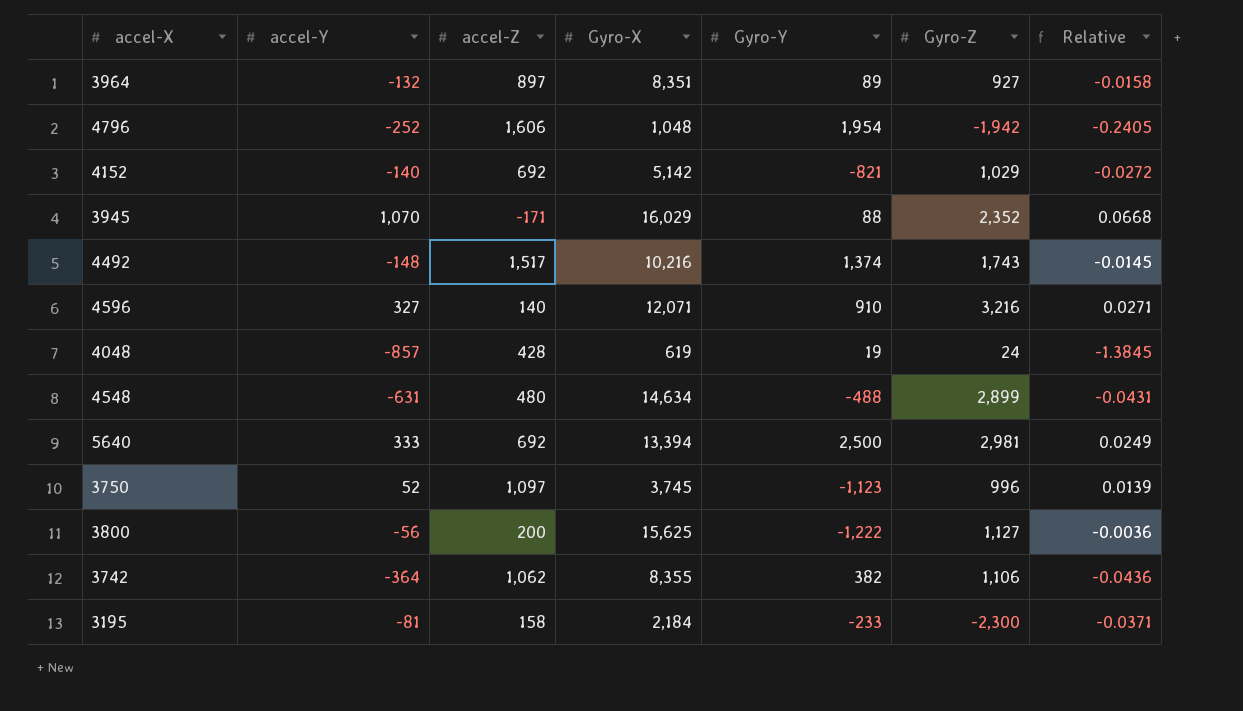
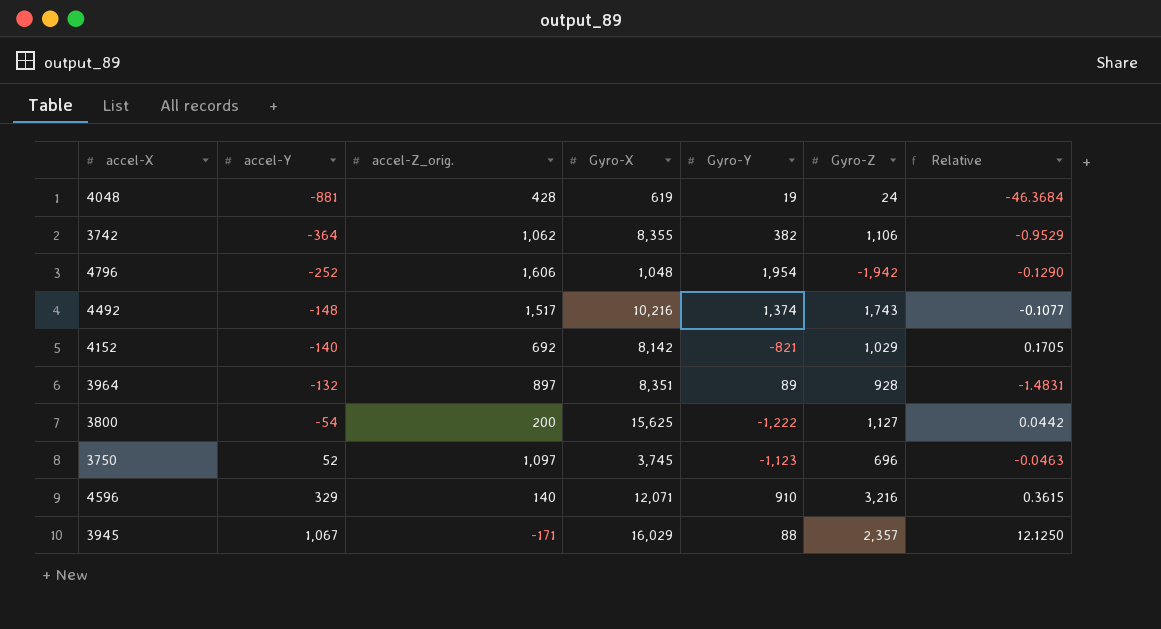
row order: none -> accel-Y ascending
column name: accel-Z -> accel-Z_orig.
column Relative | formula: [accel-Y] / [Gyro-X] -> [accel-Y] / [Gyro-Y]
row 4548: -631 | 480 | 14,634 | -488 | 2,899 | -0.0431 -> none
row 5640: 333 | 692 | 13,394 | 2,500 | 2,981 | 0.0249 -> none
row 3195: -81 | 158 | 2,184 | -233 | -2,300 | -0.0371 -> none
4048 | accel-Y: -857 -> -881
4152 | Gyro-X: 5,142 -> 8,142
3964 | Gyro-Z: 927 -> 928
3800 | accel-Y: -56 -> -54
3750 | Gyro-Z: 996 -> 696
4596 | accel-Y: 327 -> 329
3945 | accel-Y: 1,070 -> 1,067
3945 | Gyro-Z: 2,352 -> 2,357

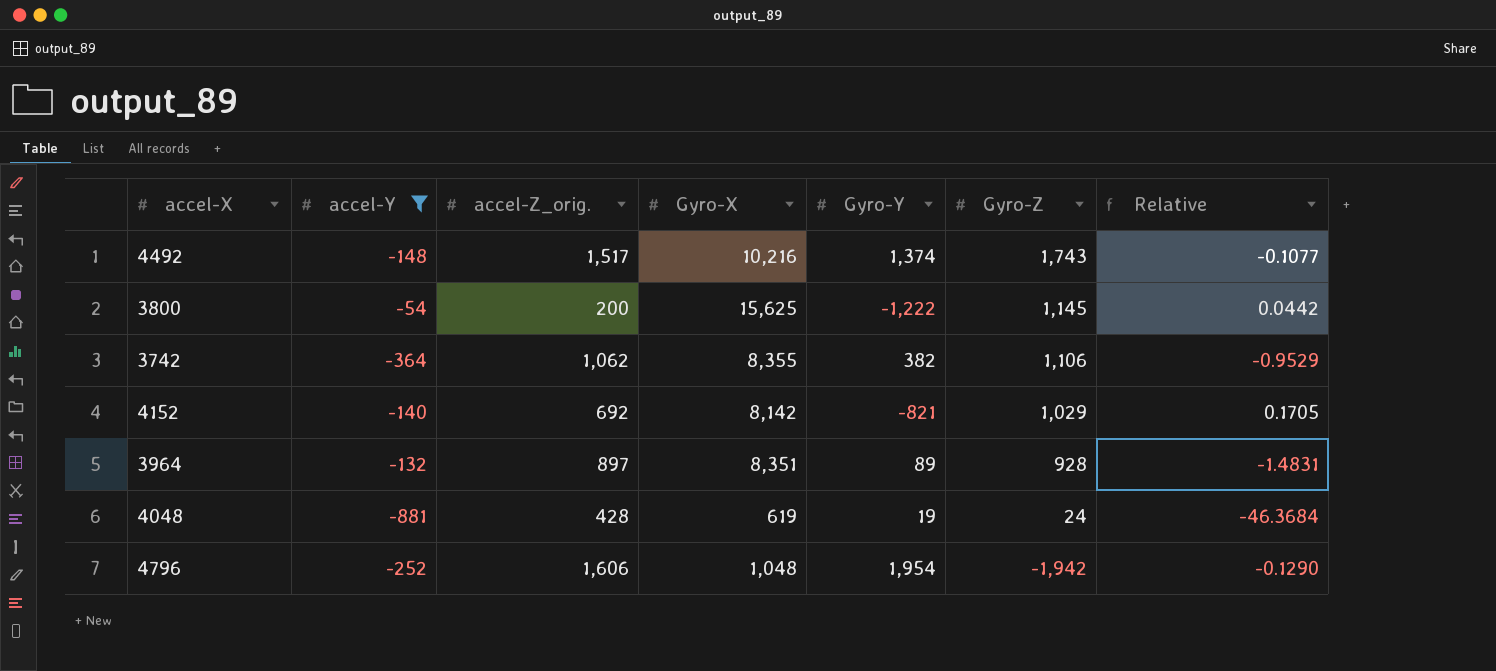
filter: none -> accel-Y <= -54
row order: accel-Y ascending -> Gyro-Z descending
3800 | Gyro-Z: 1,127 -> 1,145

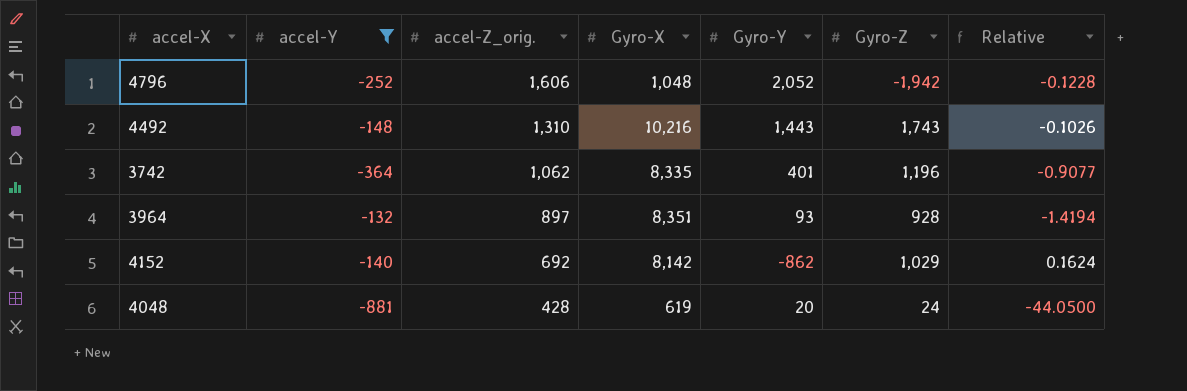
row order: Gyro-Z descending -> accel-Z_orig. descending
row 3800: -54 | 200 | 15,625 | -1,222 | 1,145 | 0.0442 -> none
4796 | Gyro-Y: 1,954 -> 2,052
4796 | Relative: -0.1290 -> -0.1228
4492 | accel-Z_orig.: 1,517 -> 1,310
4492 | Gyro-Y: 1,374 -> 1,443
4492 | Relative: -0.1077 -> -0.1026
3742 | Gyro-X: 8,355 -> 8,335
3742 | Gyro-Y: 382 -> 401
3742 | Gyro-Z: 1,106 -> 1,196
3742 | Relative: -0.9529 -> -0.9077
3964 | Gyro-Y: 89 -> 93
3964 | Relative: -1.4831 -> -1.4194
4152 | Gyro-Y: -821 -> -862
4152 | Relative: 0.1705 -> 0.1624
4048 | Gyro-Y: 19 -> 20
4048 | Relative: -46.3684 -> -44.0500

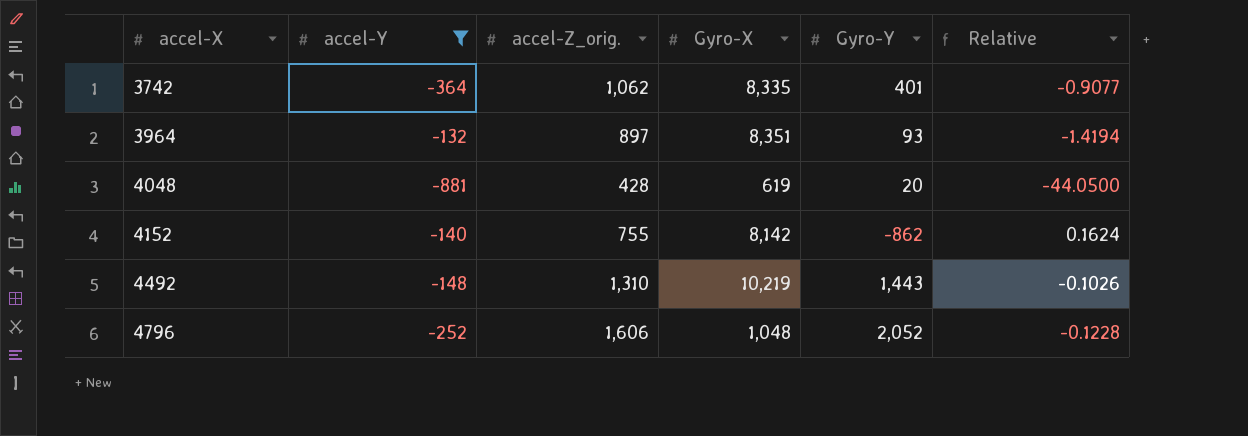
row order: accel-Z_orig. descending -> accel-X ascending
column Gyro-Z | position: 6 -> none
4152 | accel-Z_orig.: 692 -> 755
4492 | Gyro-X: 10,216 -> 10,219

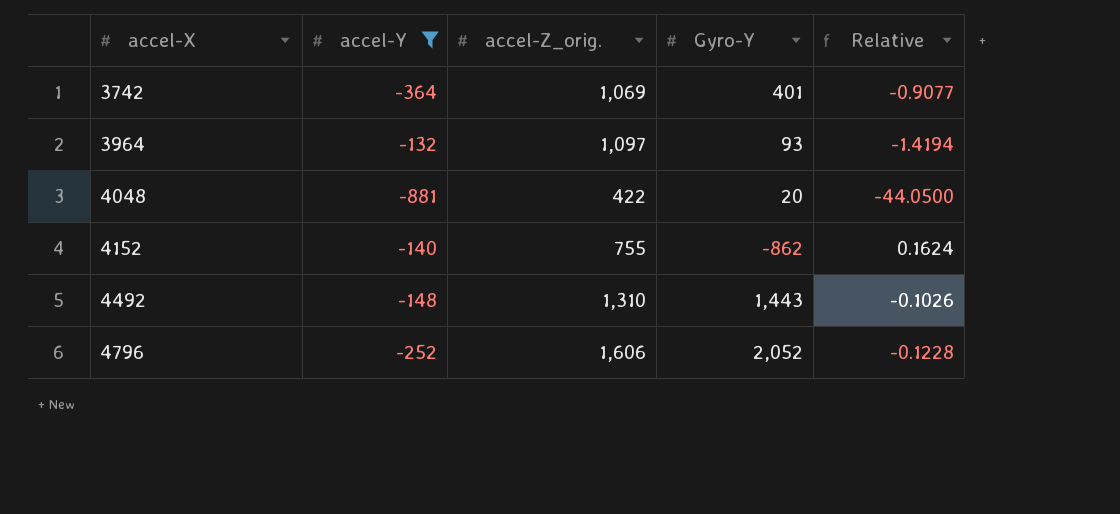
column Gyro-X | position: 4 -> none
3742 | accel-Z_orig.: 1,062 -> 1,069
3964 | accel-Z_orig.: 897 -> 1,097
4048 | accel-Z_orig.: 428 -> 422

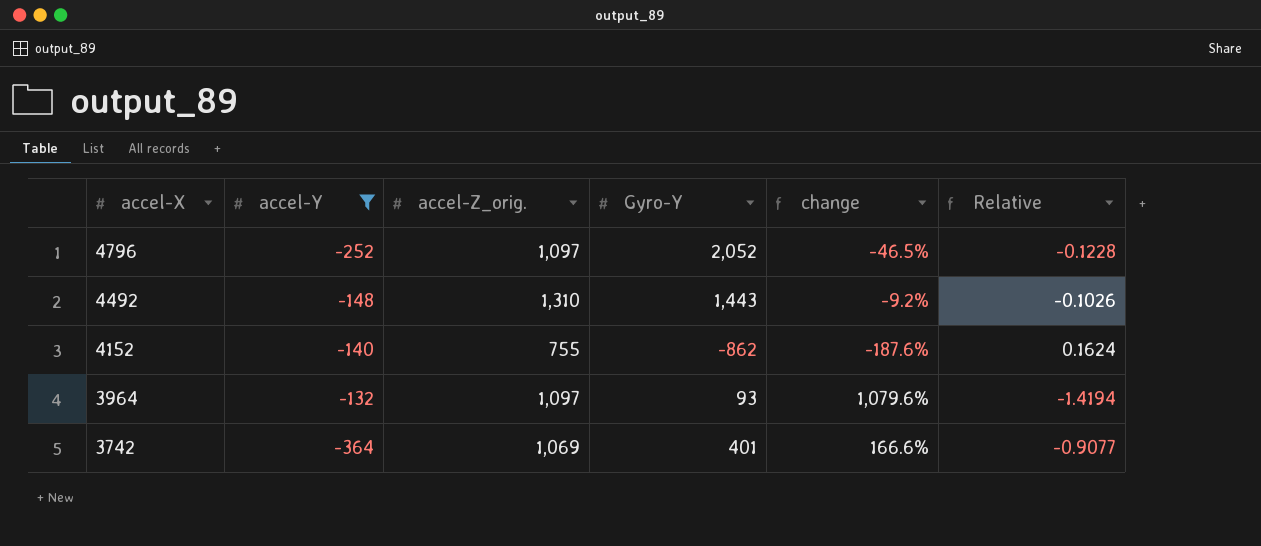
row order: accel-X ascending -> accel-X descending
column change | formula: none -> ([accel-Z_orig.] - [Gyro-Y]) / [Gyro-Y]
row 4048: -881 | 422 | 20 | -44.0500 -> none
4796 | accel-Z_orig.: 1,606 -> 1,097

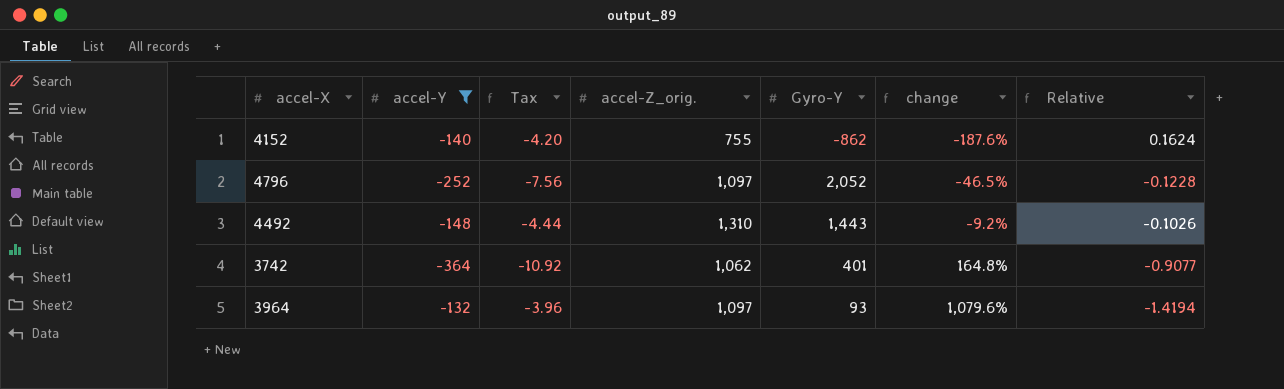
row order: accel-X descending -> change ascending
column Tax | formula: none -> [accel-Y] * 0.03
3742 | accel-Z_orig.: 1,069 -> 1,062
3742 | change: 166.6% -> 164.8%

